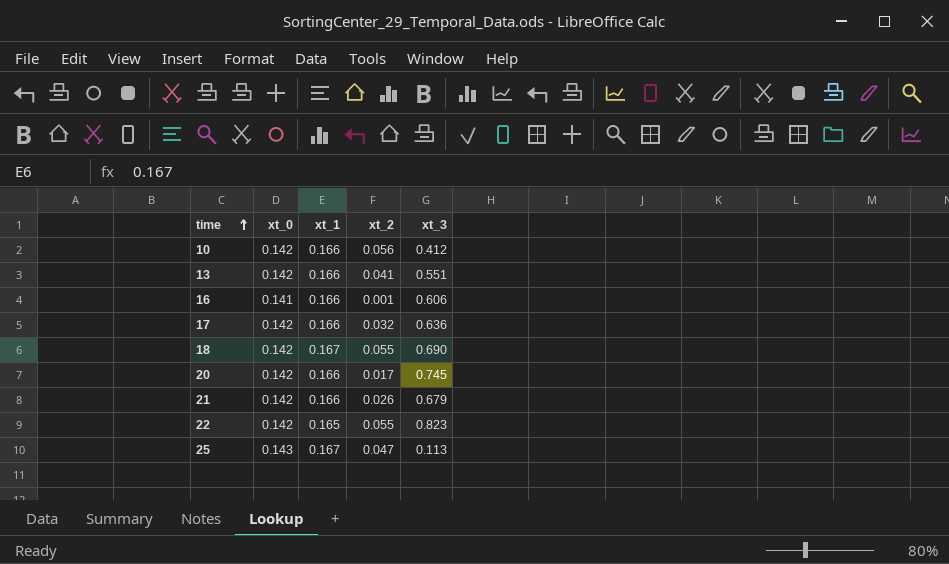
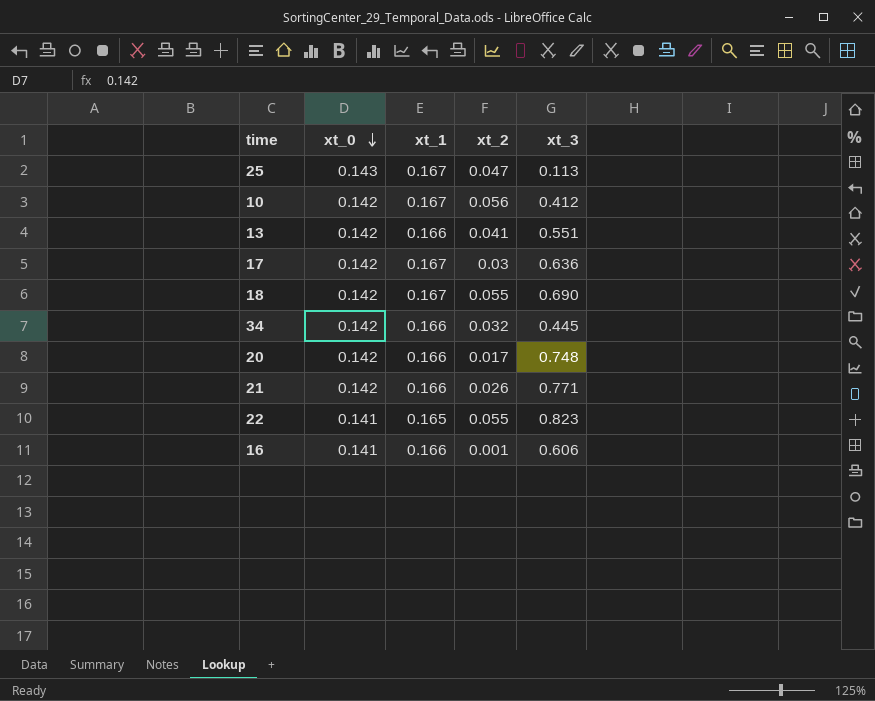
row order: time ascending -> xt_0 descending
10 | xt_1: 0.166 -> 0.167
17 | xt_1: 0.166 -> 0.167
17 | xt_2: 0.032 -> 0.03
row 34: none -> 0.142 | 0.166 | 0.032 | 0.445
20 | xt_3: 0.745 -> 0.748
21 | xt_3: 0.679 -> 0.771
22 | xt_0: 0.142 -> 0.141

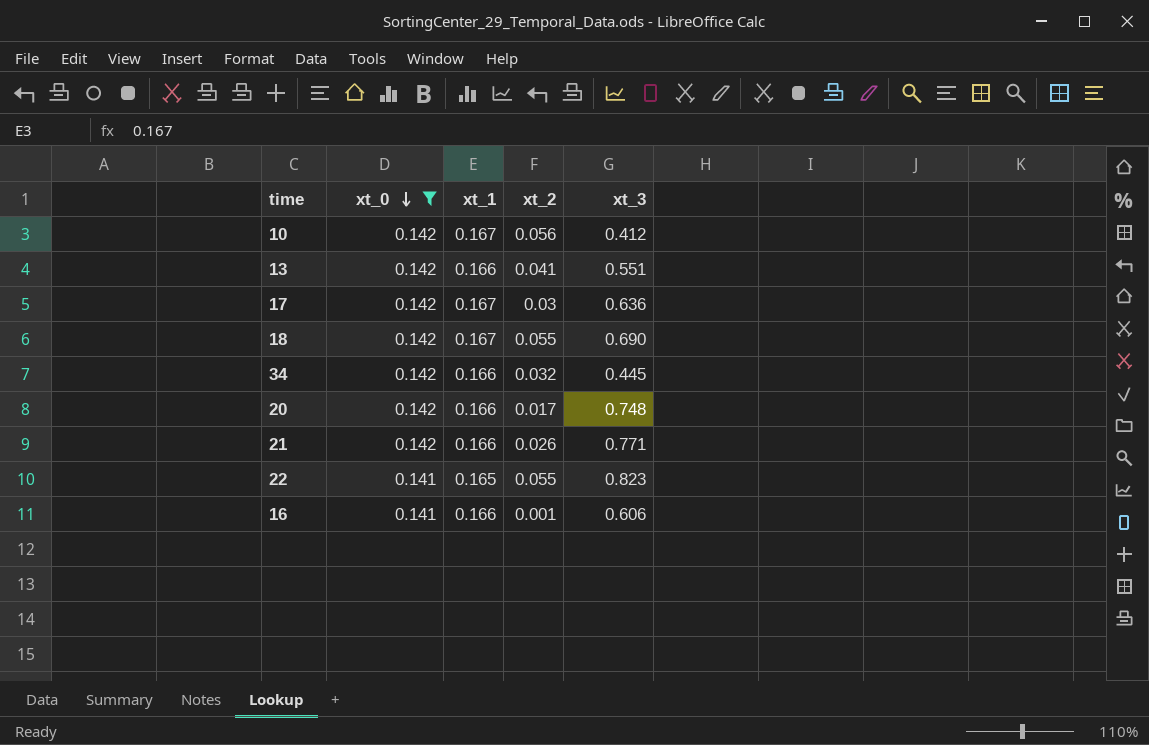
filter: none -> xt_0 != 0.143

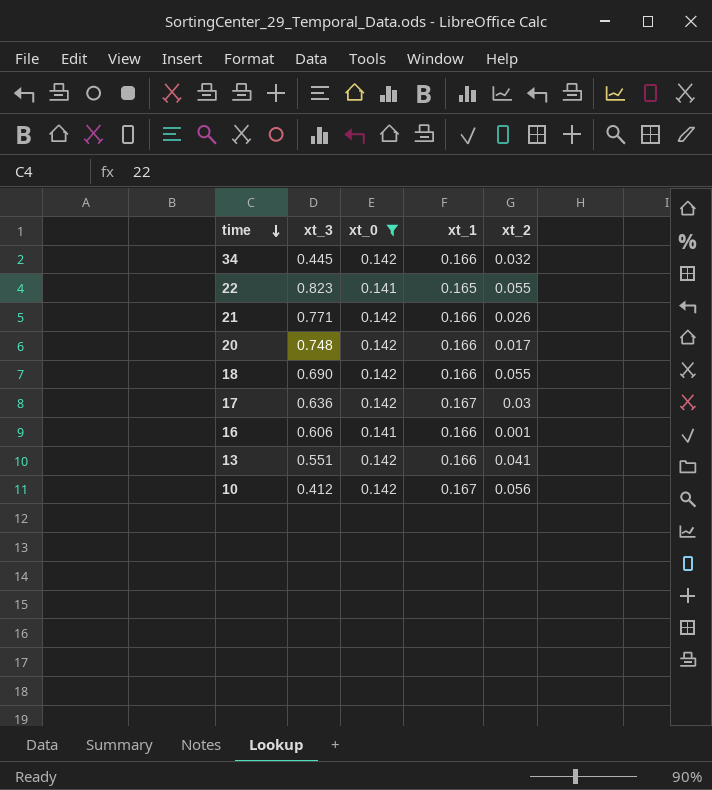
row order: xt_0 descending -> time descending
column xt_3 | position: 5 -> 2
18 | xt_1: 0.167 -> 0.166

